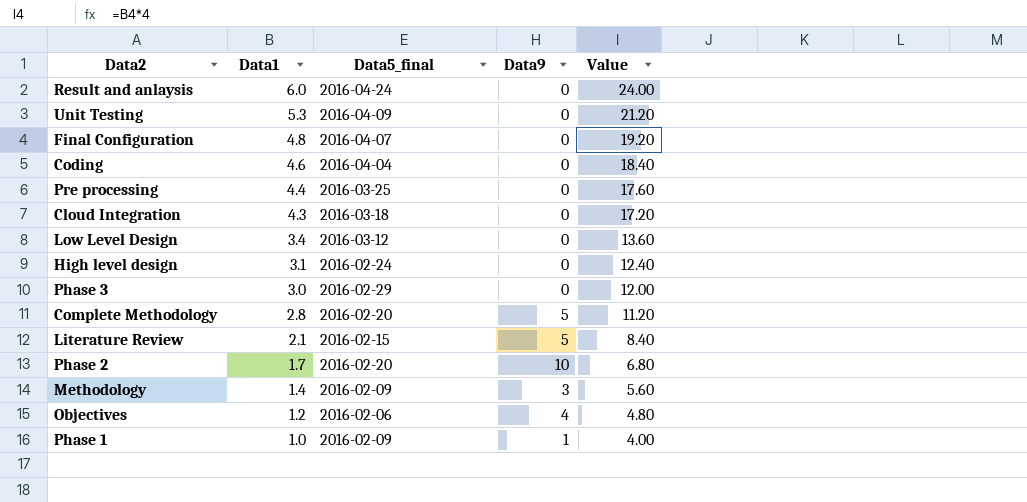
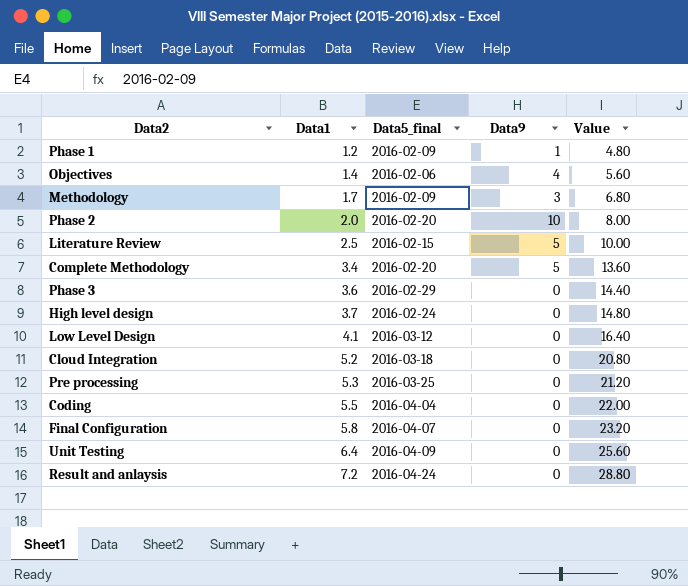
row order: Data1 descending -> Data1 ascending
Phase 1 | Data1: 1.0 -> 1.2
Phase 1 | Value: 4.00 -> 4.80
Objectives | Data1: 1.2 -> 1.4
Objectives | Value: 4.80 -> 5.60
Methodology | Data1: 1.4 -> 1.7
Methodology | Value: 5.60 -> 6.80
Phase 2 | Data1: 1.7 -> 2.0
Phase 2 | Value: 6.80 -> 8.00
Literature Review | Data1: 2.1 -> 2.5
Literature Review | Value: 8.40 -> 10.00
Complete Methodology | Data1: 2.8 -> 3.4
Complete Methodology | Value: 11.20 -> 13.60
Phase 3 | Data1: 3.0 -> 3.6
Phase 3 | Value: 12.00 -> 14.40
High level design | Data1: 3.1 -> 3.7
High level design | Value: 12.40 -> 14.80
Low Level Design | Data1: 3.4 -> 4.1
Low Level Design | Value: 13.60 -> 16.40
Cloud Integration | Data1: 4.3 -> 5.2
Cloud Integration | Value: 17.20 -> 20.80
Pre processing | Data1: 4.4 -> 5.3
Pre processing | Value: 17.60 -> 21.20
Coding | Data1: 4.6 -> 5.5
Coding | Value: 18.40 -> 22.00
Final Configuration | Data1: 4.8 -> 5.8
Final Configuration | Value: 19.20 -> 23.20
Unit Testing | Data1: 5.3 -> 6.4
Unit Testing | Value: 21.20 -> 25.60
Result and anlaysis | Data1: 6.0 -> 7.2
Result and anlaysis | Value: 24.00 -> 28.80

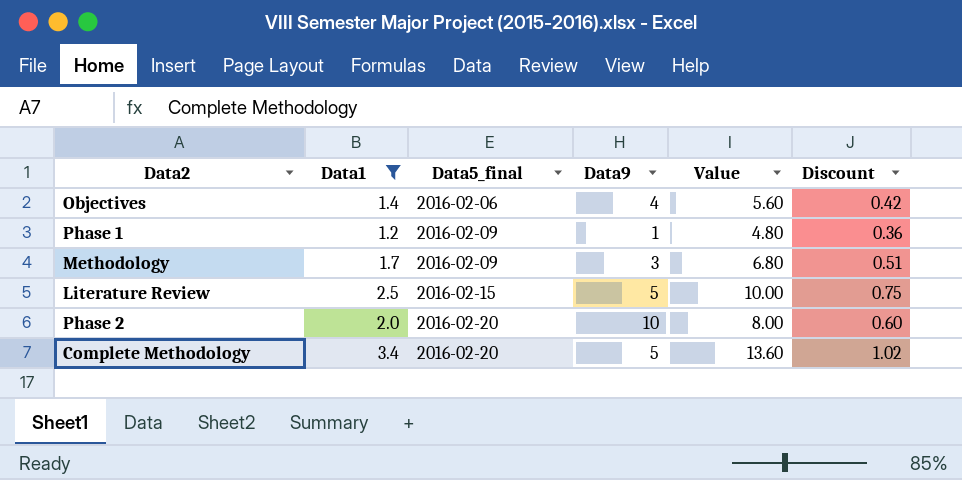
filter: none -> Data1 <= 3.4
row order: Data1 ascending -> Data5_final ascending
column Discount | formula: none -> [Data1] * 0.3

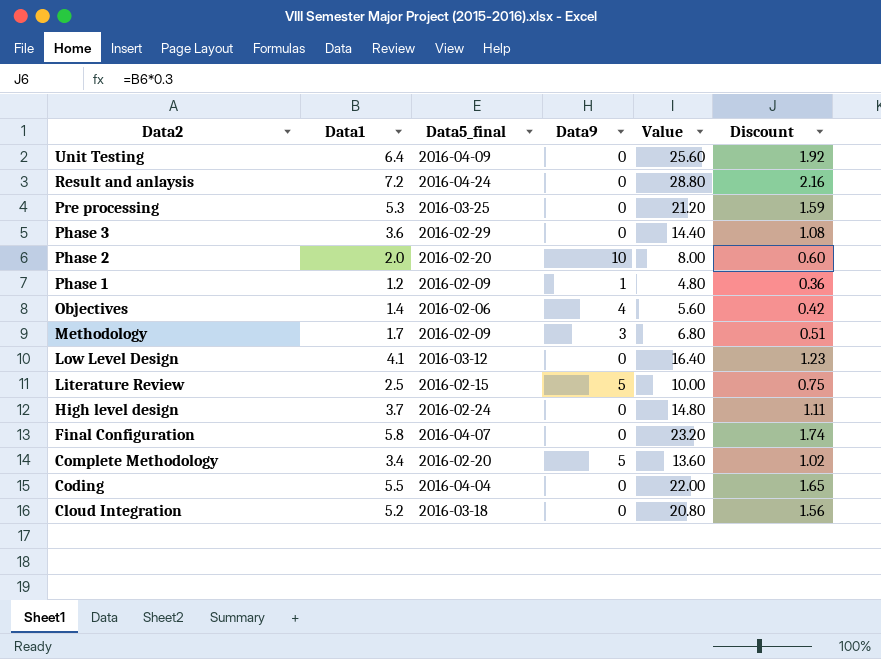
filter: Data1 <= 3.4 -> none
row order: Data5_final ascending -> Data2 descending

